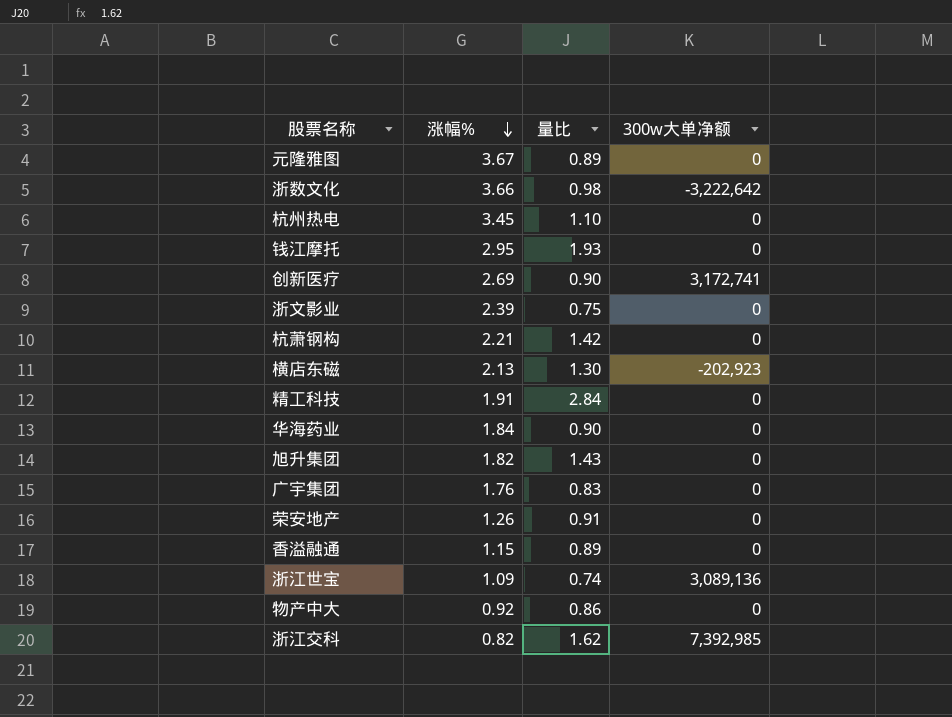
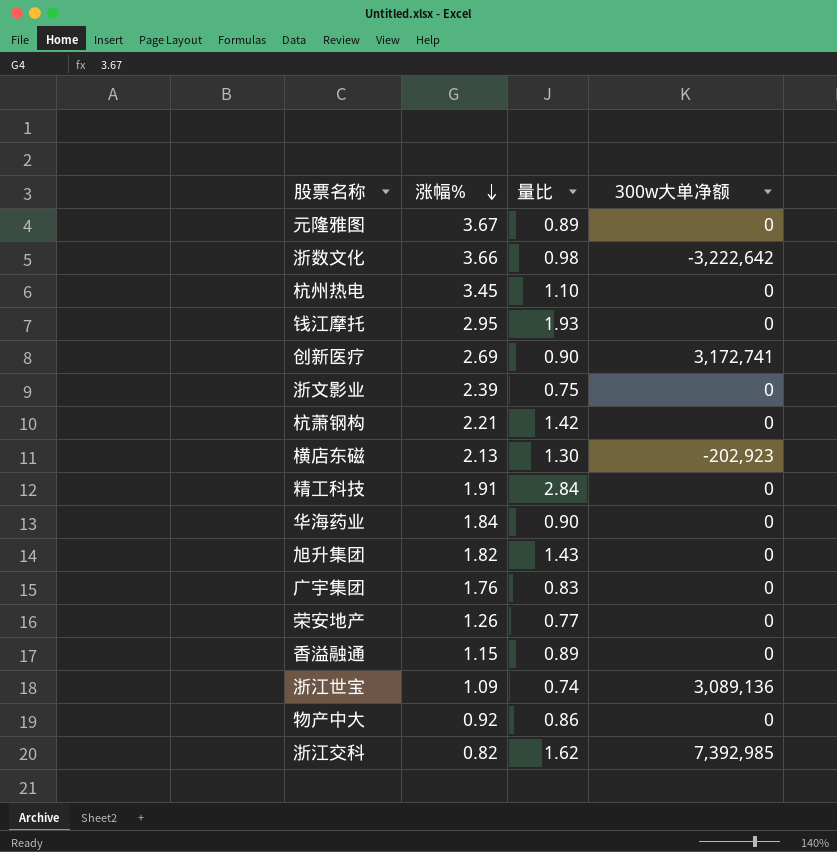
荣安地产 | 量比: 0.91 -> 0.77

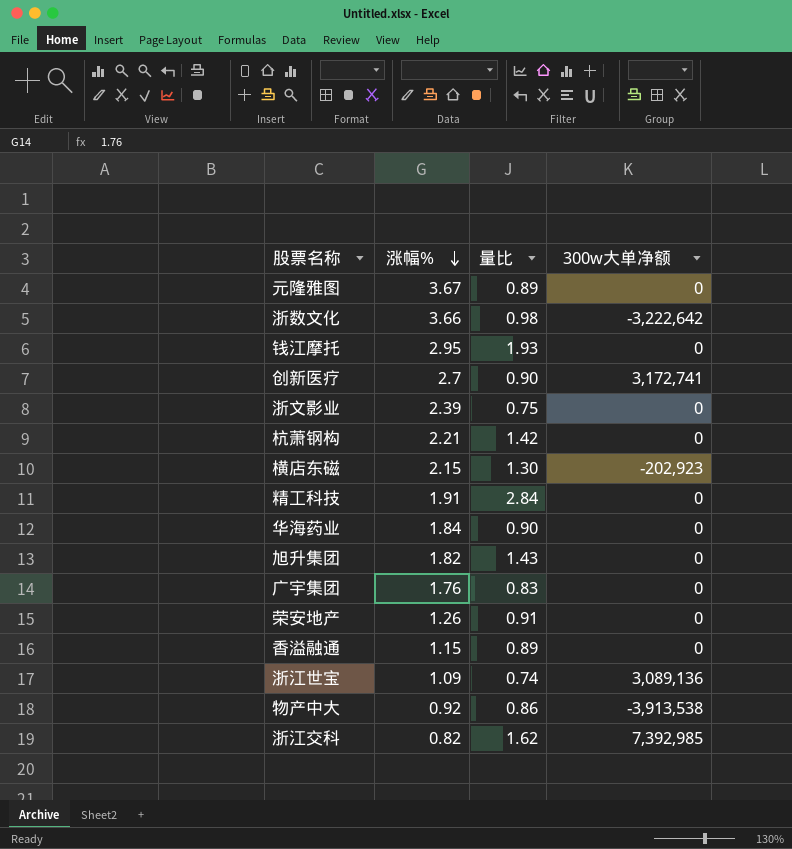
row 杭州热电: 3.45 | 1.10 | 0 -> none
创新医疗 | 涨幅%: 2.69 -> 2.7
横店东磁 | 涨幅%: 2.13 -> 2.15
荣安地产 | 量比: 0.77 -> 0.91
物产中大 | 300w大单净额: 0 -> -3,913,538

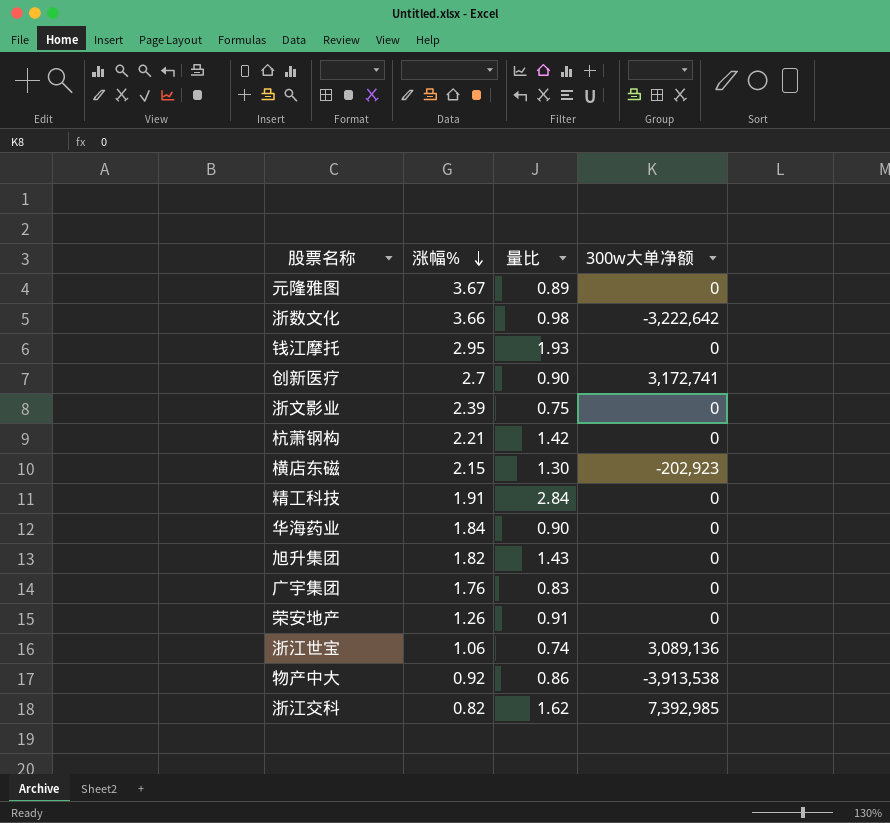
row 香溢融通: 1.15 | 0.89 | 0 -> none
浙江世宝 | 涨幅%: 1.09 -> 1.06

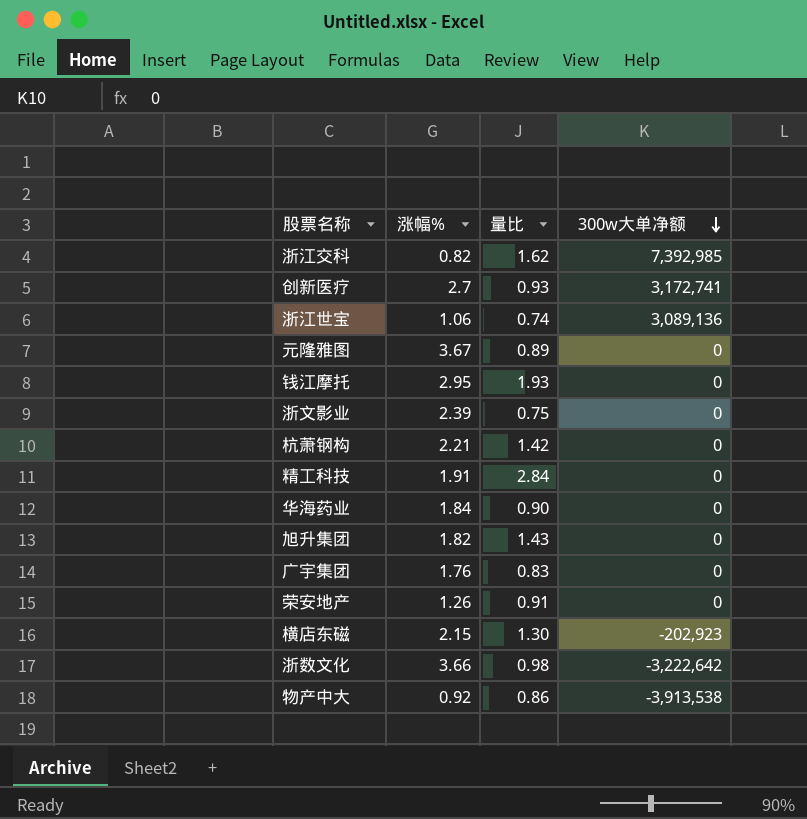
row order: 涨幅% descending -> 300w大单净额 descending
创新医疗 | 量比: 0.90 -> 0.93

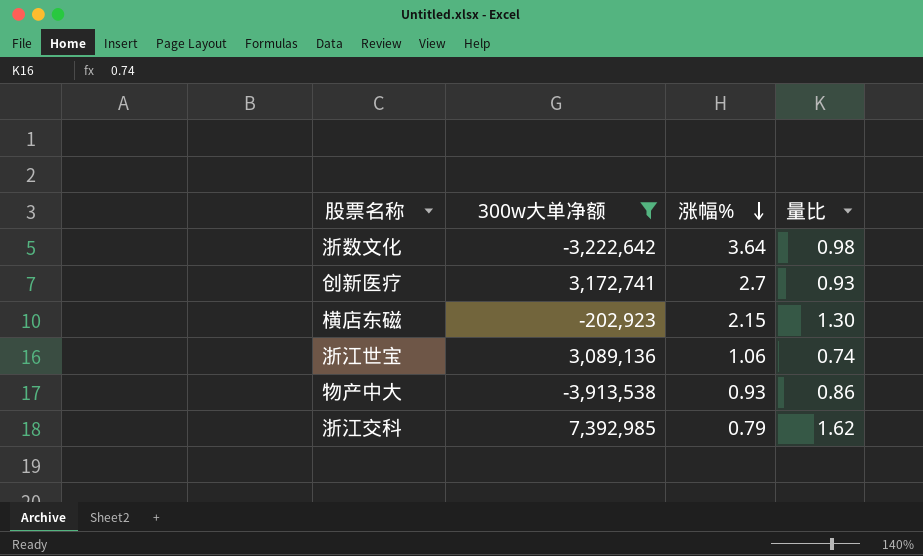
filter: none -> 300w大单净额 != 0
row order: 300w大单净额 descending -> 涨幅% descending
column 300w大单净额 | position: 4 -> 2
浙数文化 | 涨幅%: 3.66 -> 3.64
物产中大 | 涨幅%: 0.92 -> 0.93
浙江交科 | 涨幅%: 0.82 -> 0.79

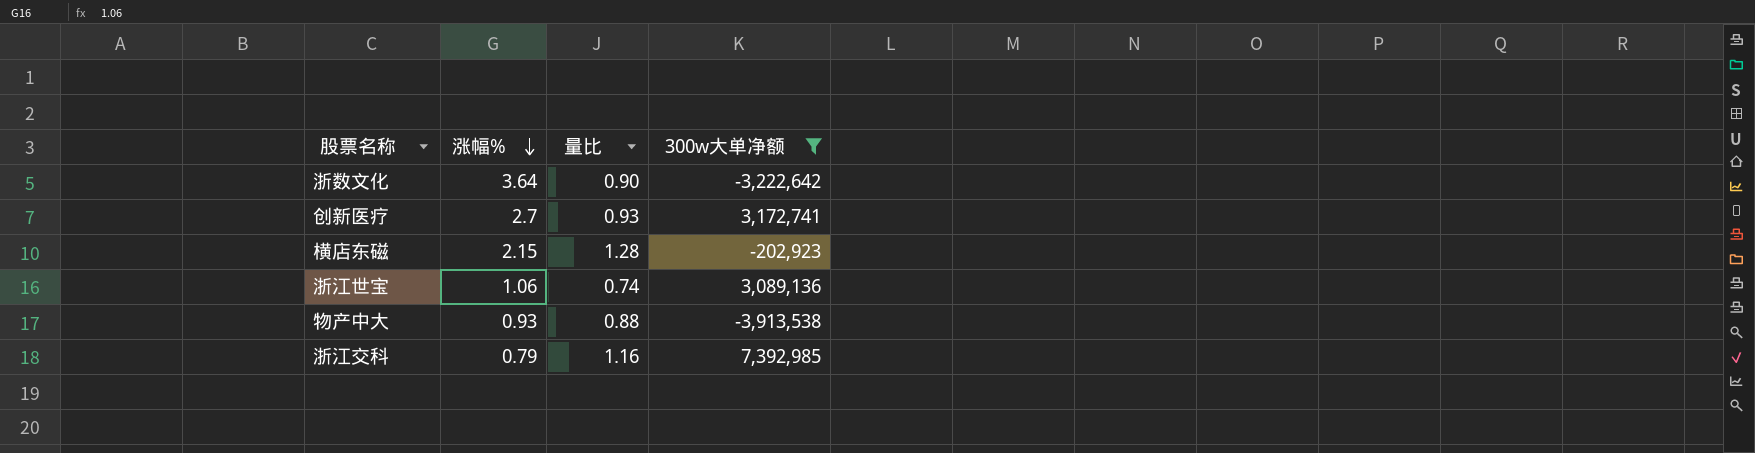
column 300w大单净额 | position: 2 -> 4
浙数文化 | 量比: 0.98 -> 0.90
横店东磁 | 量比: 1.30 -> 1.28
物产中大 | 量比: 0.86 -> 0.88
浙江交科 | 量比: 1.62 -> 1.16

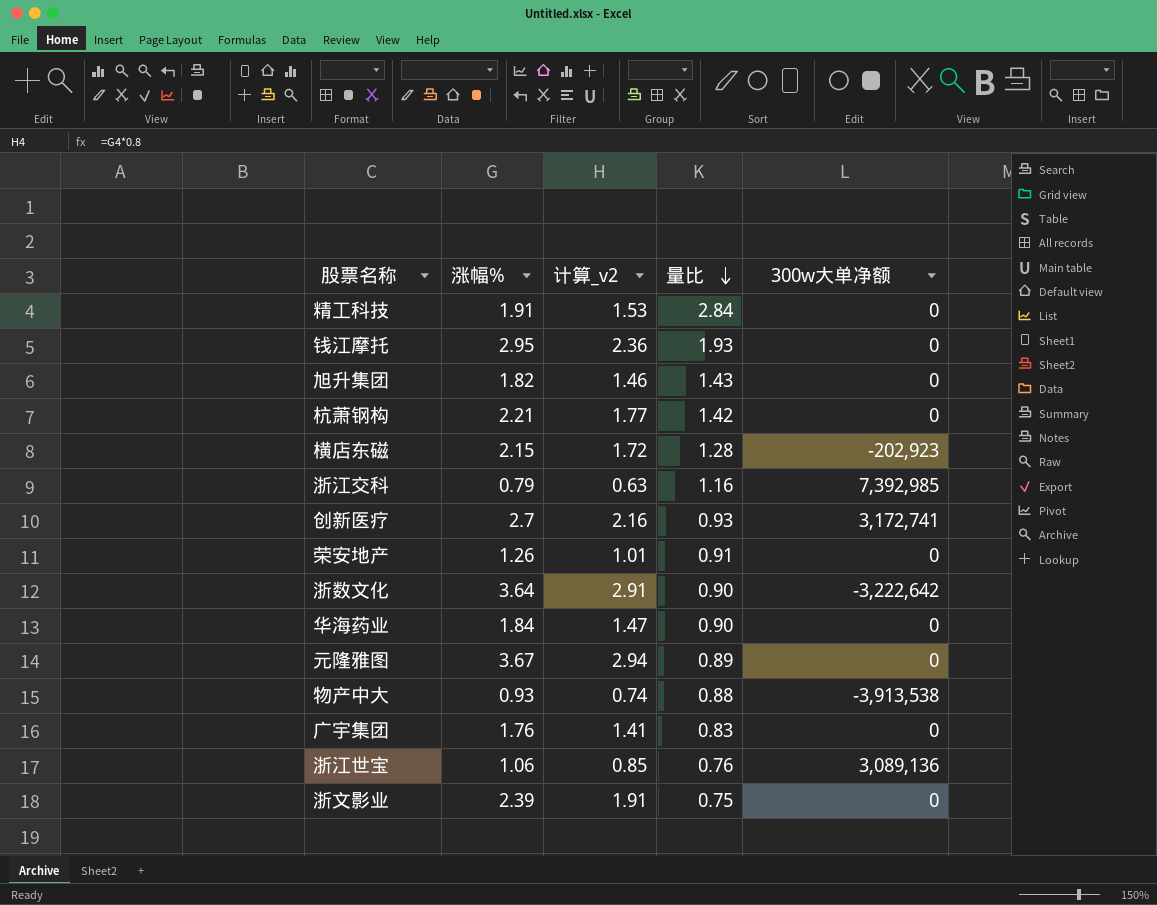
filter: 300w大单净额 != 0 -> none
row order: 涨幅% descending -> 量比 descending
column 计算_v2 | formula: none -> [涨幅%] * 0.8
浙江世宝 | 量比: 0.74 -> 0.76

